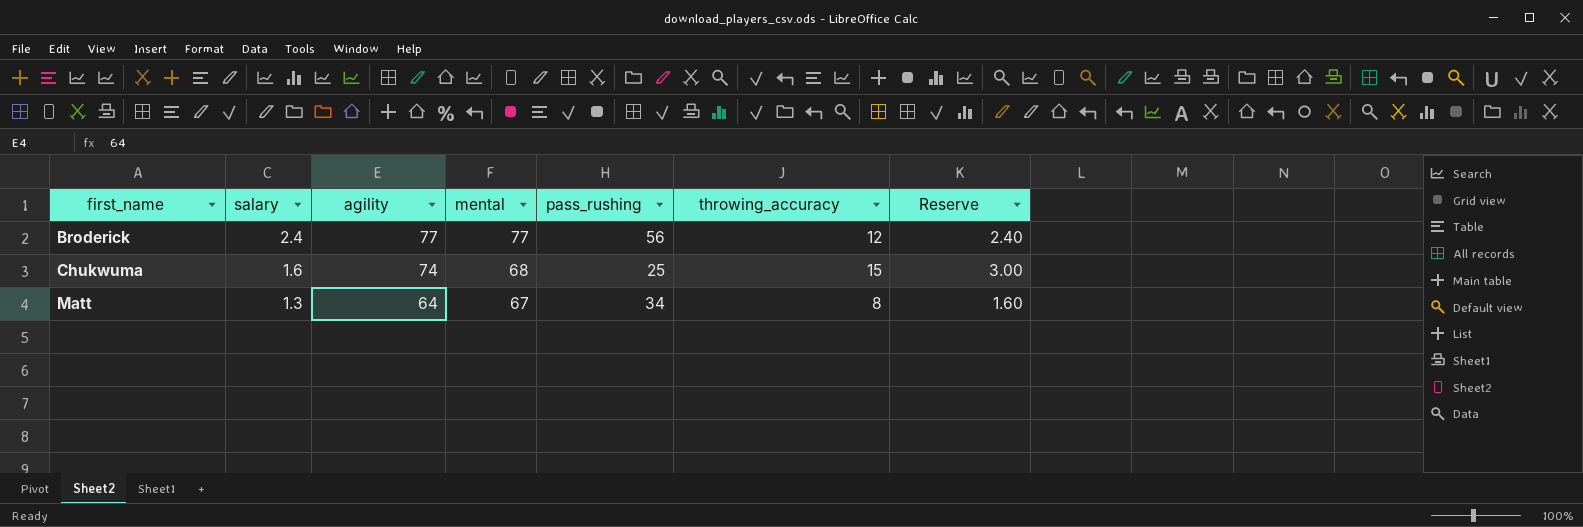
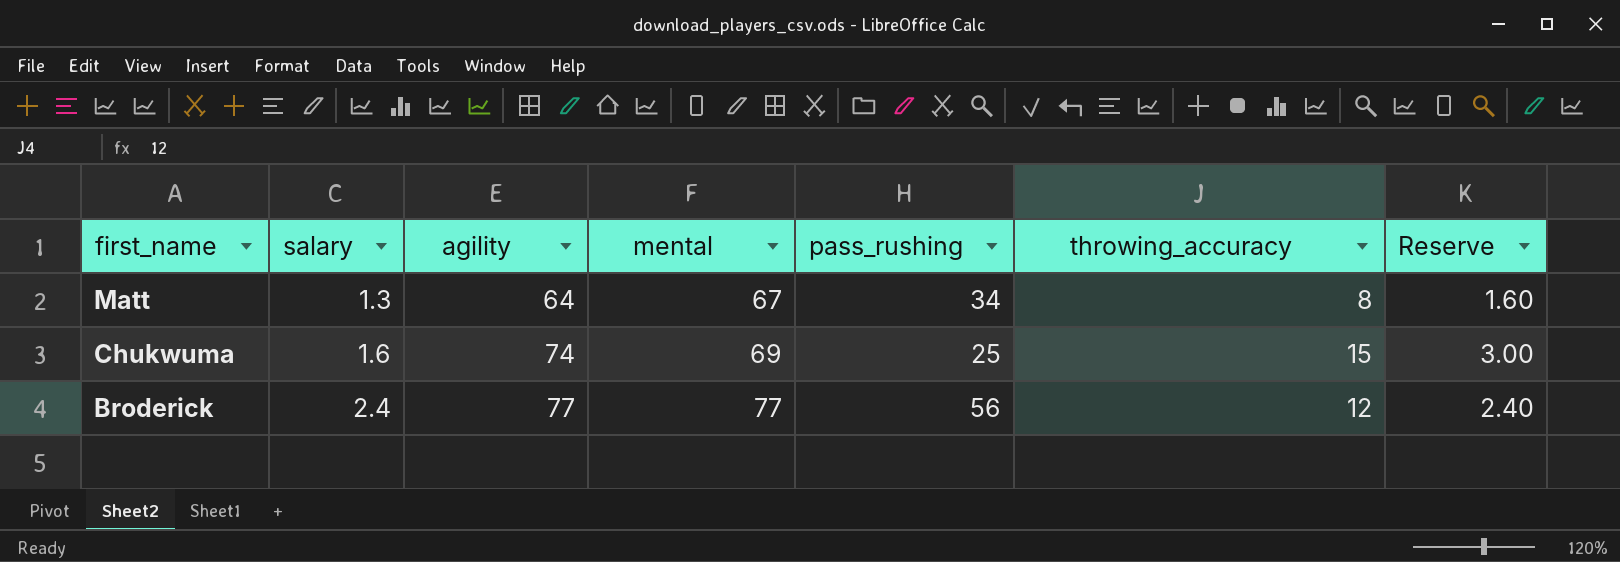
row order: first_name ascending -> first_name descending
Chukwuma | mental: 68 -> 69

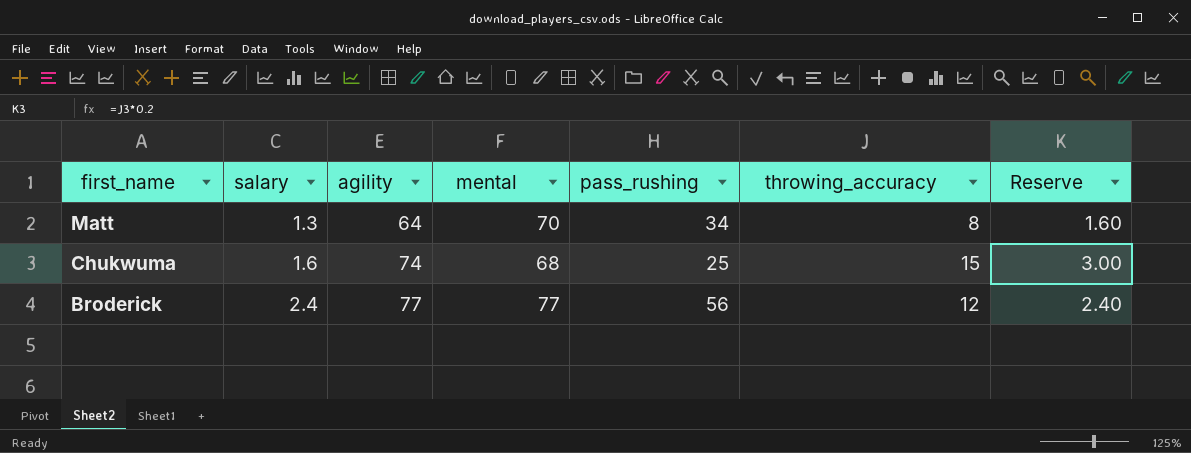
Matt | mental: 67 -> 70
Chukwuma | mental: 69 -> 68

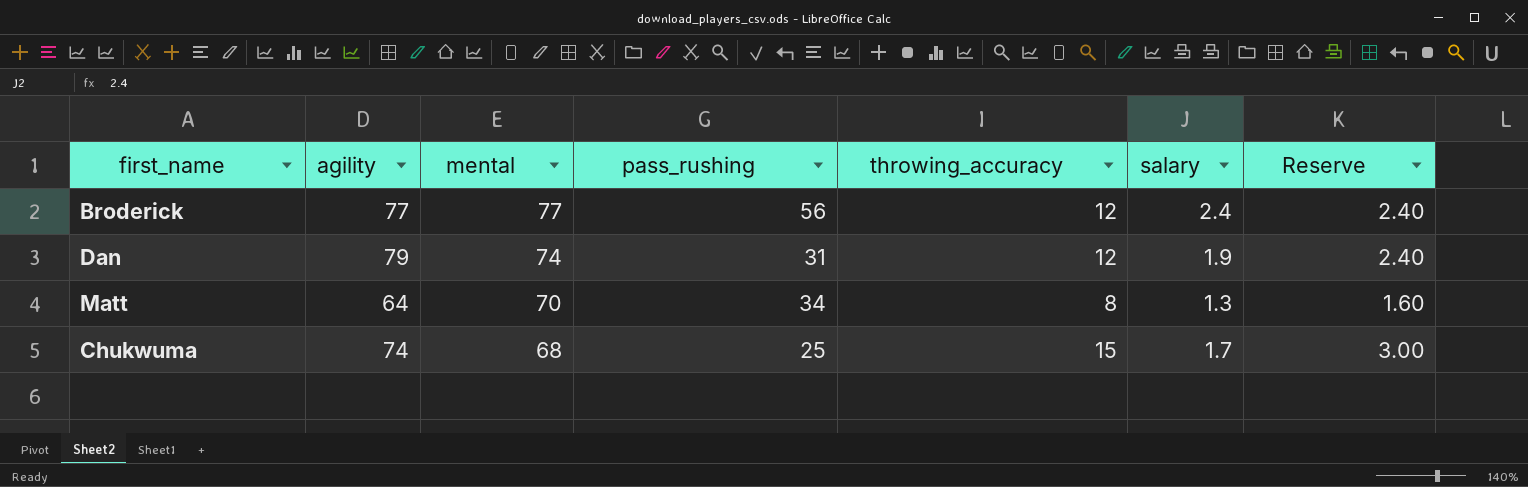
row order: first_name descending -> mental descending
column salary | position: 2 -> 6
row Dan: none -> 79 | 74 | 31 | 12 | 1.9 | 2.40
Chukwuma | salary: 1.6 -> 1.7

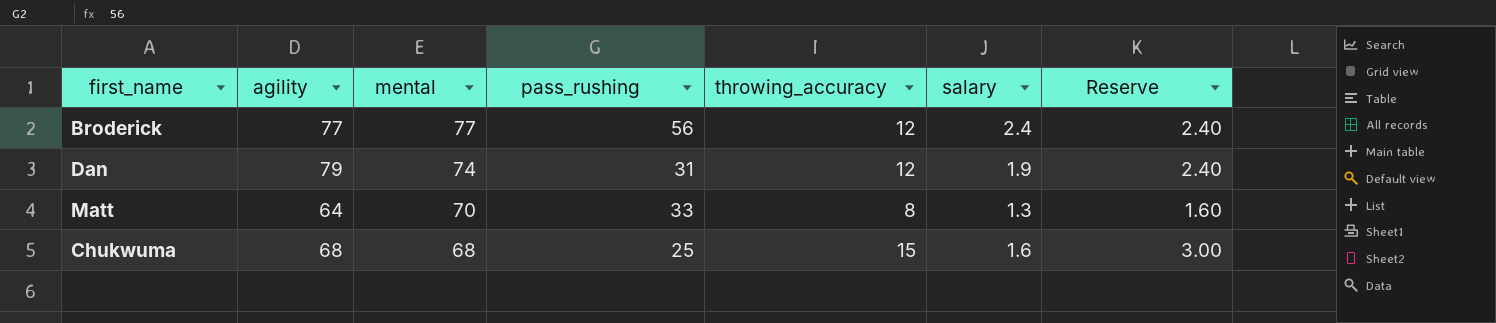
Matt | pass_rushing: 34 -> 33
Chukwuma | agility: 74 -> 68
Chukwuma | salary: 1.7 -> 1.6

